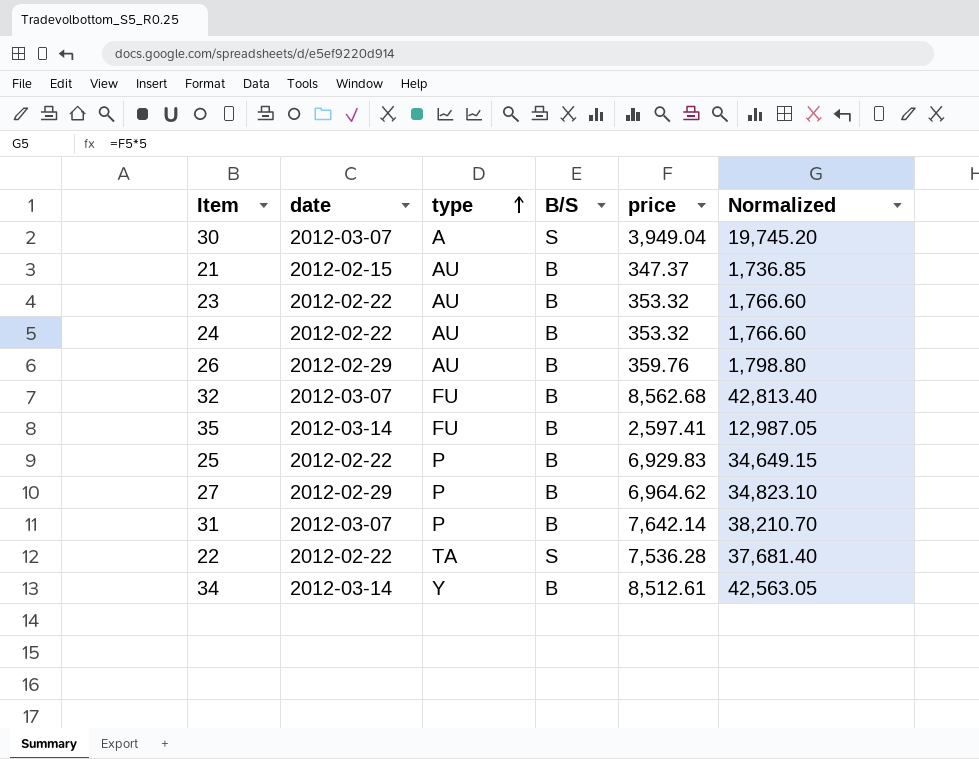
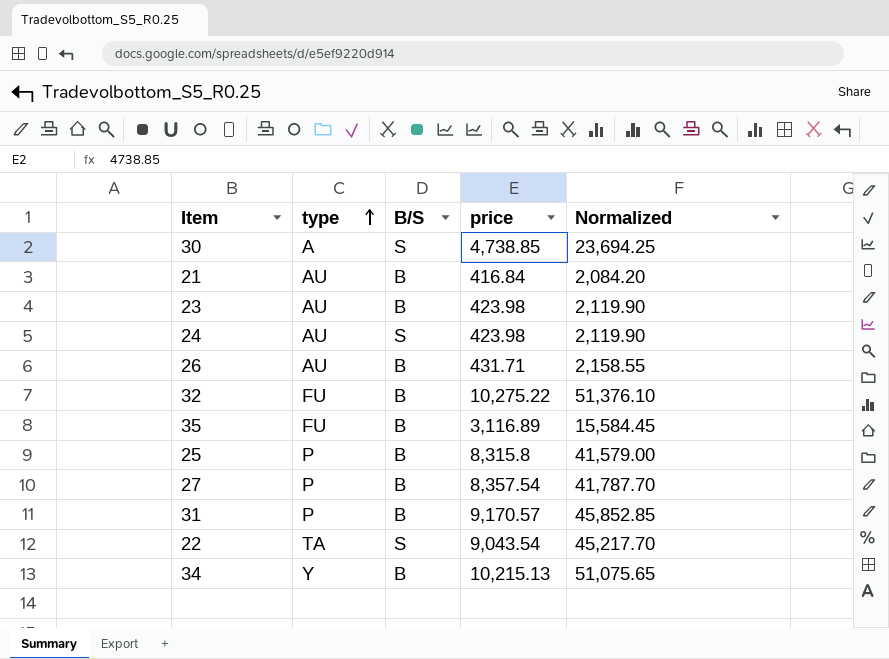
column date | position: 2 -> none
30 | price: 3,949.04 -> 4,738.85
30 | Normalized: 19,745.20 -> 23,694.25
21 | price: 347.37 -> 416.84
21 | Normalized: 1,736.85 -> 2,084.20
23 | price: 353.32 -> 423.98
23 | Normalized: 1,766.60 -> 2,119.90
24 | B/S: B -> S
24 | price: 353.32 -> 423.98
24 | Normalized: 1,766.60 -> 2,119.90
26 | price: 359.76 -> 431.71
26 | Normalized: 1,798.80 -> 2,158.55
32 | price: 8,562.68 -> 10,275.22
32 | Normalized: 42,813.40 -> 51,376.10
35 | price: 2,597.41 -> 3,116.89
35 | Normalized: 12,987.05 -> 15,584.45
25 | price: 6,929.83 -> 8,315.8
25 | Normalized: 34,649.15 -> 41,579.00
27 | price: 6,964.62 -> 8,357.54
27 | Normalized: 34,823.10 -> 41,787.70
31 | price: 7,642.14 -> 9,170.57
31 | Normalized: 38,210.70 -> 45,852.85
22 | price: 7,536.28 -> 9,043.54
22 | Normalized: 37,681.40 -> 45,217.70
34 | price: 8,512.61 -> 10,215.13
34 | Normalized: 42,563.05 -> 51,075.65

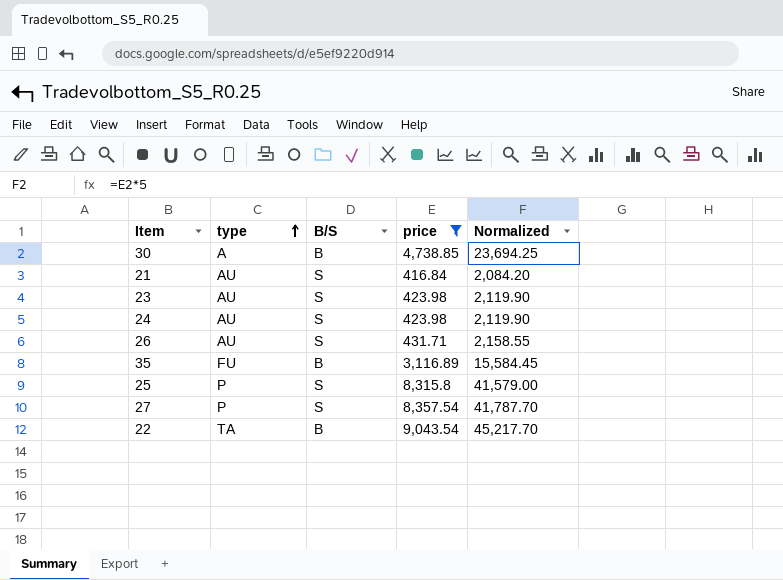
filter: none -> price <= 9,043.54
30 | B/S: S -> B
21 | B/S: B -> S
23 | B/S: B -> S
26 | B/S: B -> S
25 | B/S: B -> S
27 | B/S: B -> S
22 | B/S: S -> B

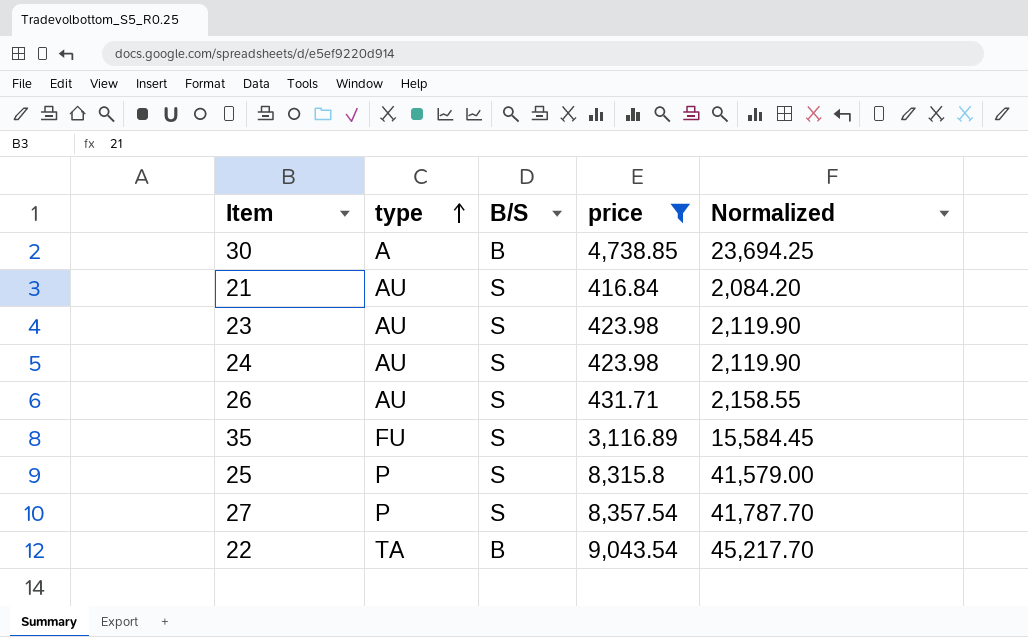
35 | B/S: B -> S

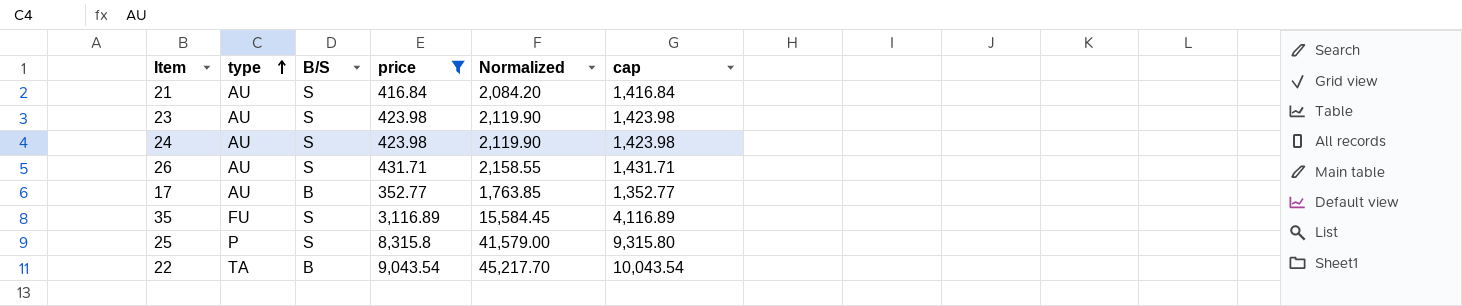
column cap | formula: none -> [price] + 1000
row 30: A | B | 4,738.85 | 23,694.25 -> none
row 27: P | S | 8,357.54 | 41,787.70 -> none
row 17: none -> AU | B | 352.77 | 1,763.85 | 1,352.77

